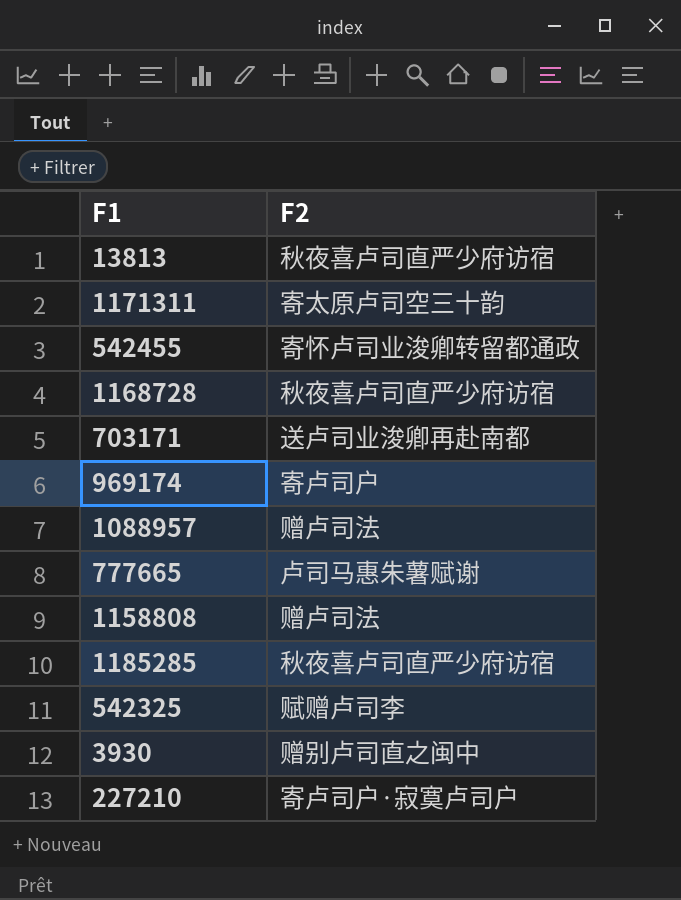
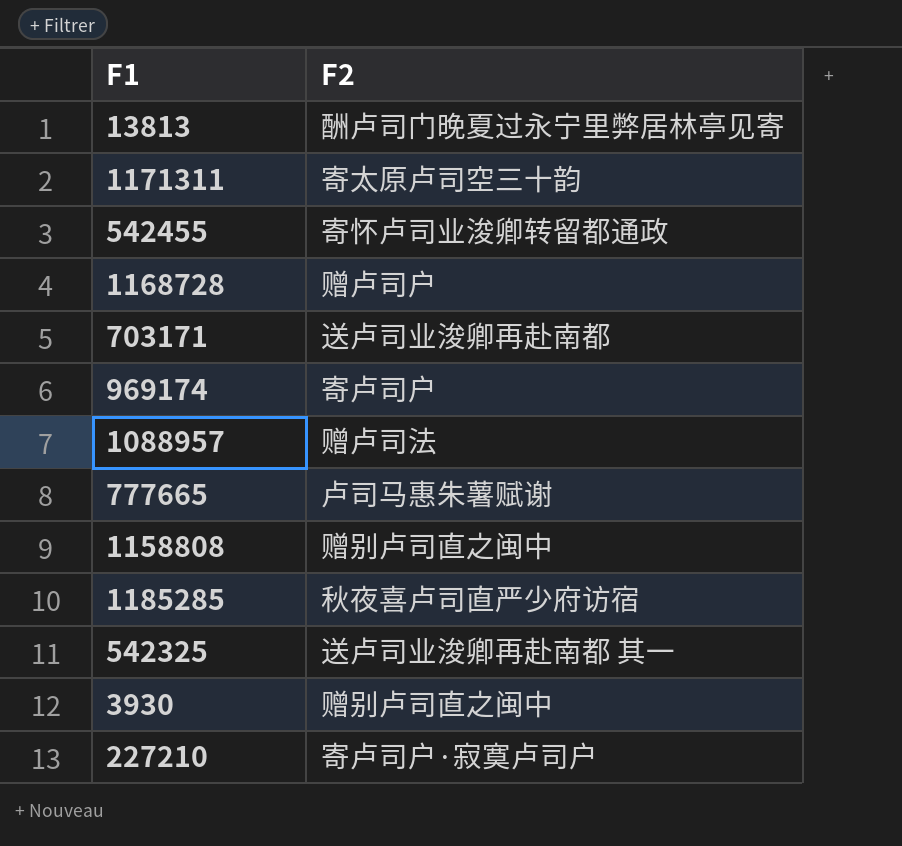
13813 | F2: 秋夜喜卢司直严少府访宿 -> 酬卢司门晚夏过永宁里弊居林亭见寄
1168728 | F2: 秋夜喜卢司直严少府访宿 -> 赠卢司户
1158808 | F2: 赠卢司法 -> 赠别卢司直之闽中
542325 | F2: 赋赠卢司李 -> 送卢司业浚卿再赴南都 其一

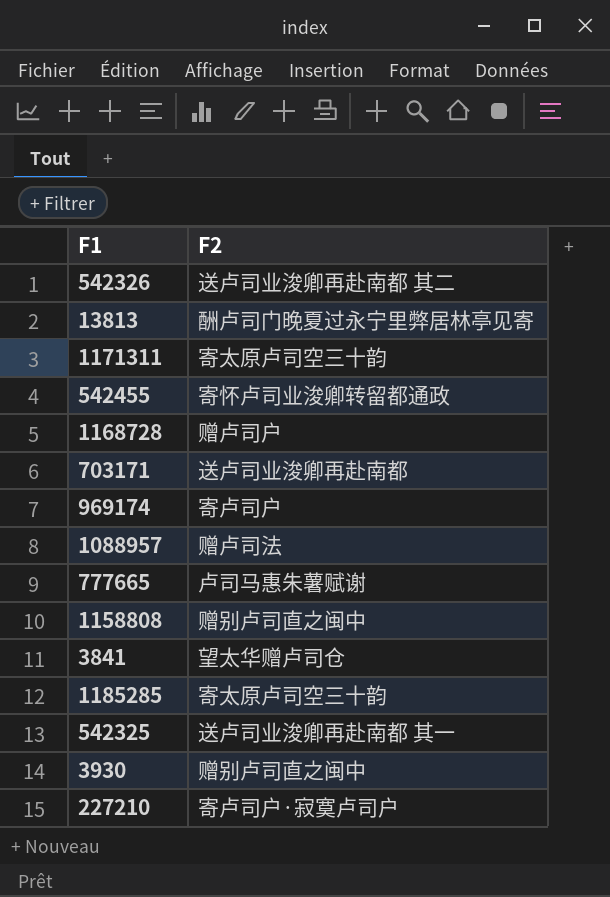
row 542326: none -> 送卢司业浚卿再赴南都 其二
row 3841: none -> 望太华赠卢司仓
1185285 | F2: 秋夜喜卢司直严少府访宿 -> 寄太原卢司空三十韵

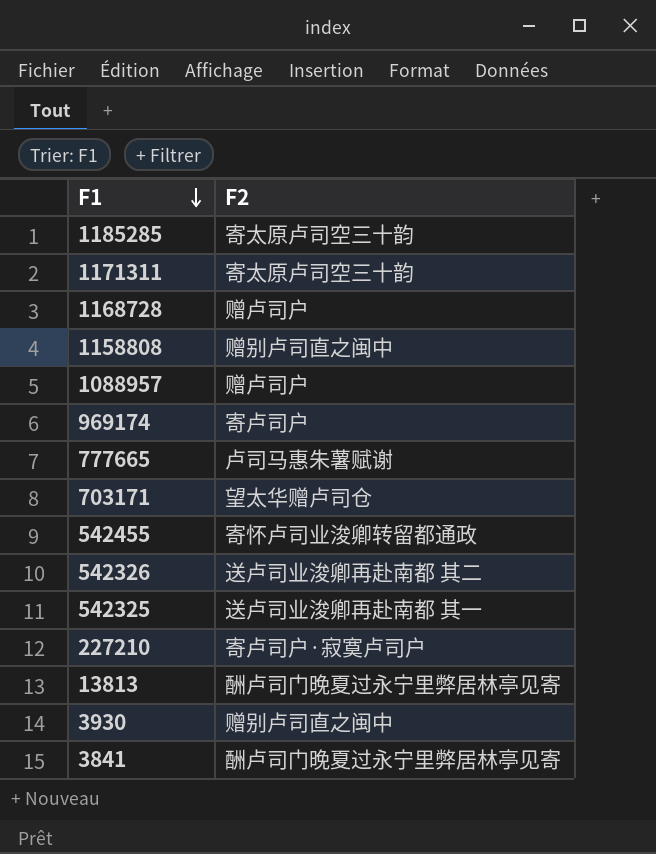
row order: none -> F1 descending
1088957 | F2: 赠卢司法 -> 赠卢司户
703171 | F2: 送卢司业浚卿再赴南都 -> 望太华赠卢司仓
3841 | F2: 望太华赠卢司仓 -> 酬卢司门晚夏过永宁里弊居林亭见寄

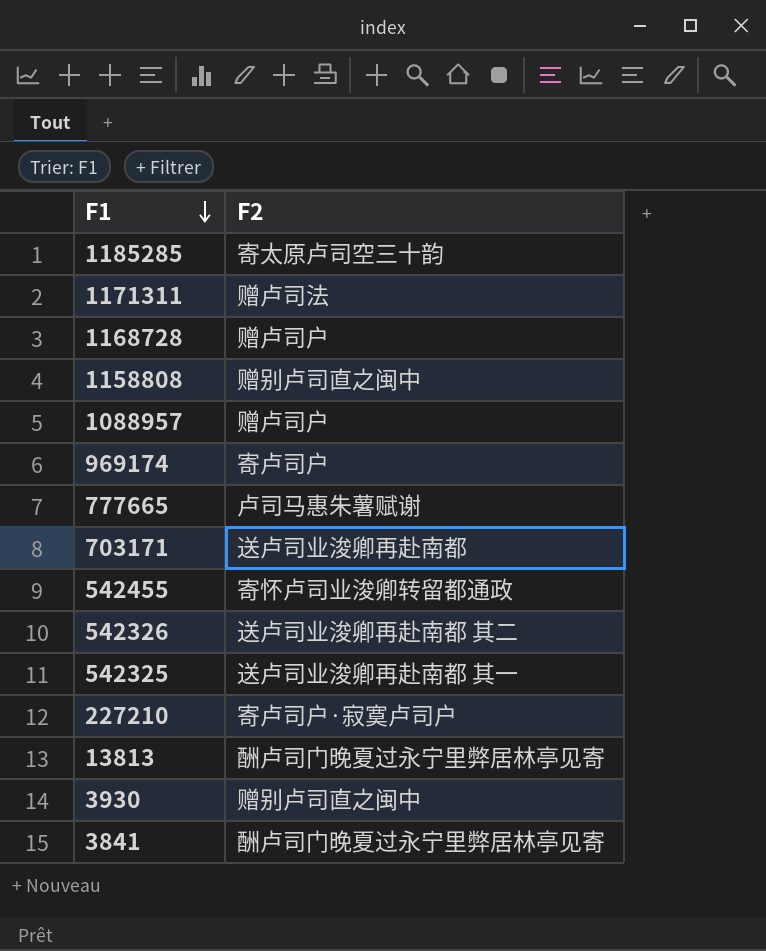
1171311 | F2: 寄太原卢司空三十韵 -> 赠卢司法
703171 | F2: 望太华赠卢司仓 -> 送卢司业浚卿再赴南都

